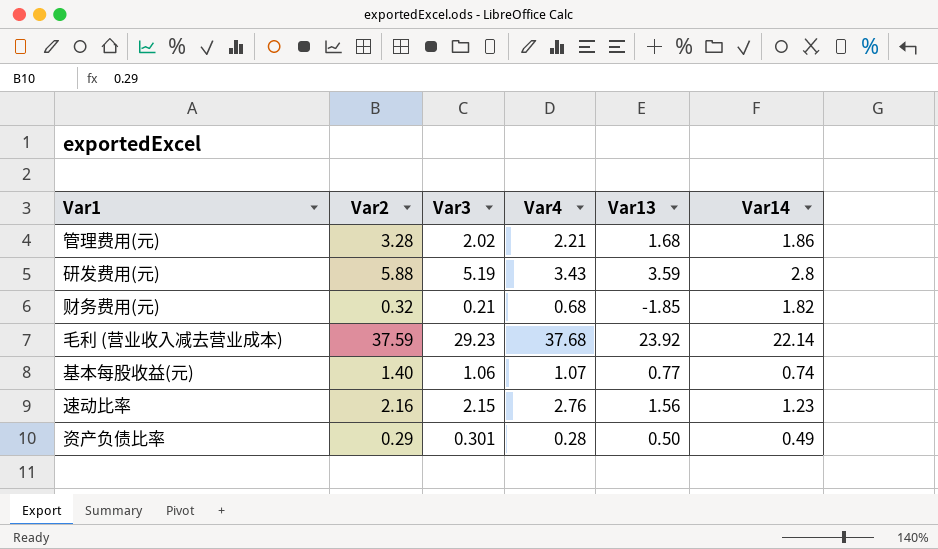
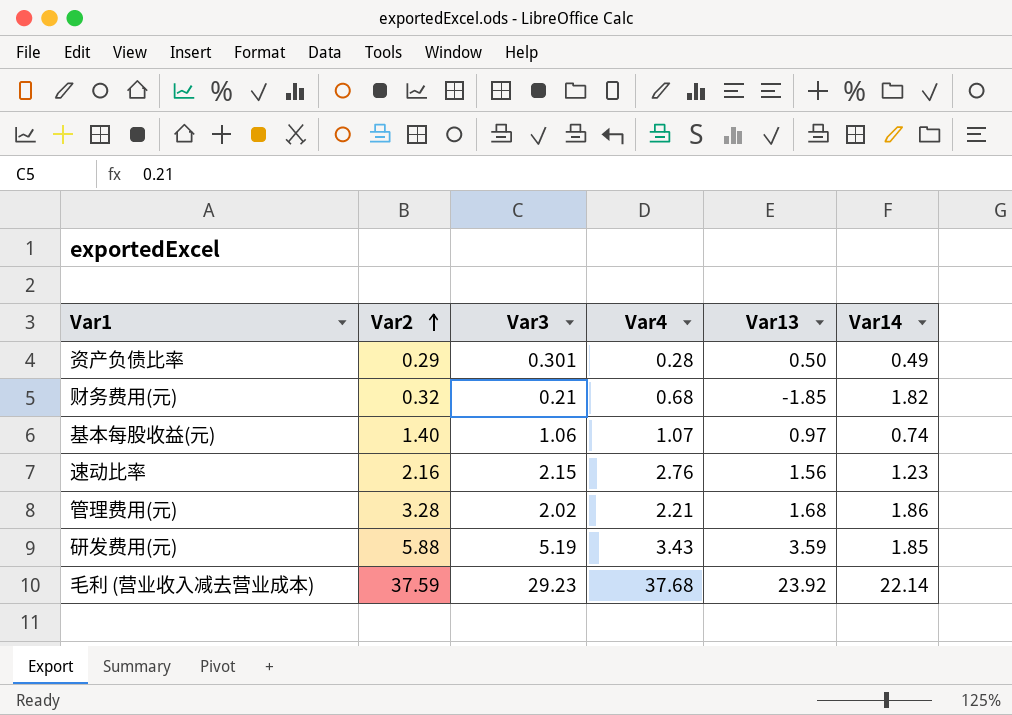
row order: none -> Var2 ascending
基本每股收益(元) | Var13: 0.77 -> 0.97
研发费用(元) | Var14: 2.8 -> 1.85

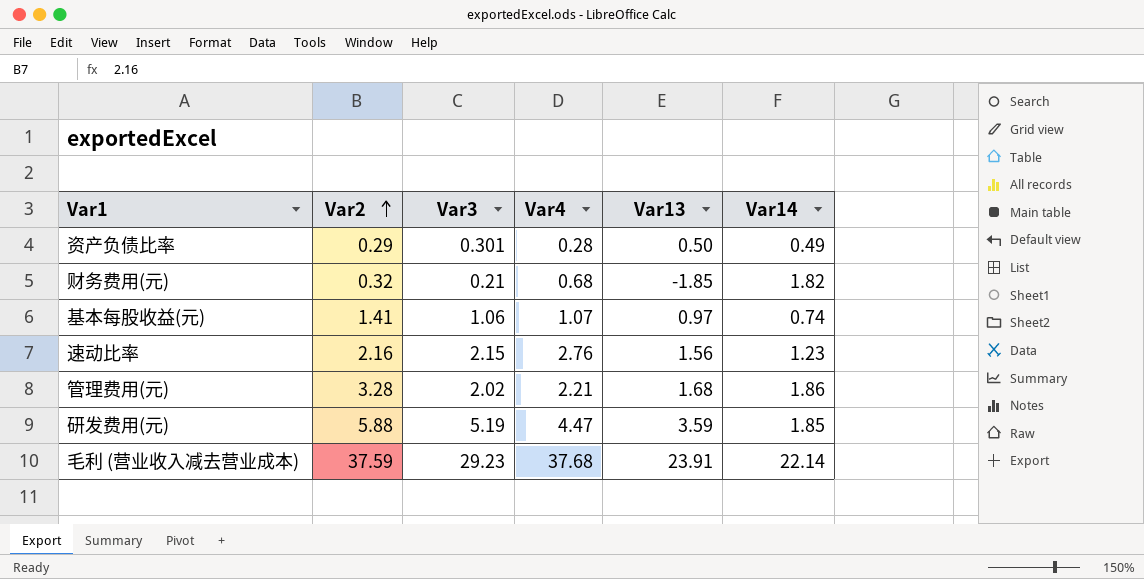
基本每股收益(元) | Var2: 1.40 -> 1.41
研发费用(元) | Var4: 3.43 -> 4.47
毛利 (营业收入减去营业成本) | Var13: 23.92 -> 23.91

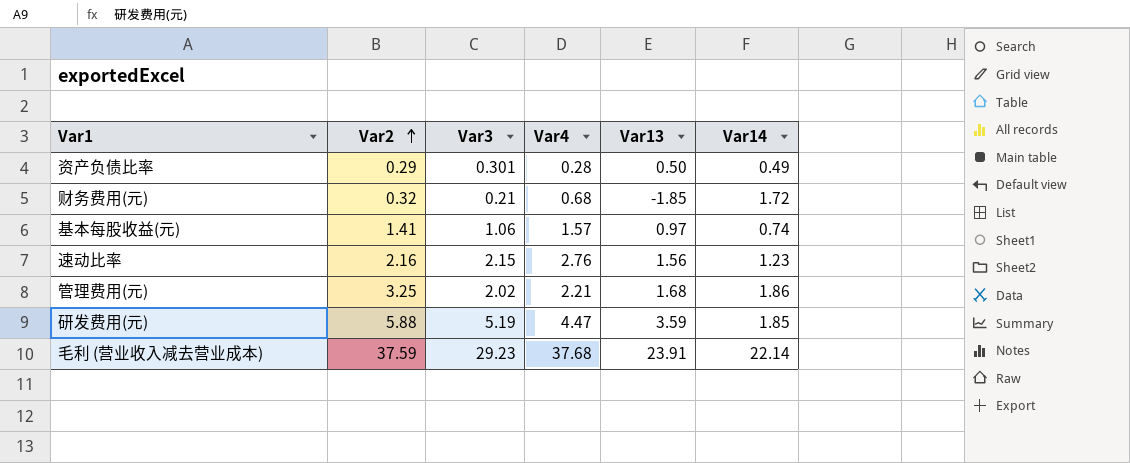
财务费用(元) | Var14: 1.82 -> 1.72
基本每股收益(元) | Var4: 1.07 -> 1.57
管理费用(元) | Var2: 3.28 -> 3.25

